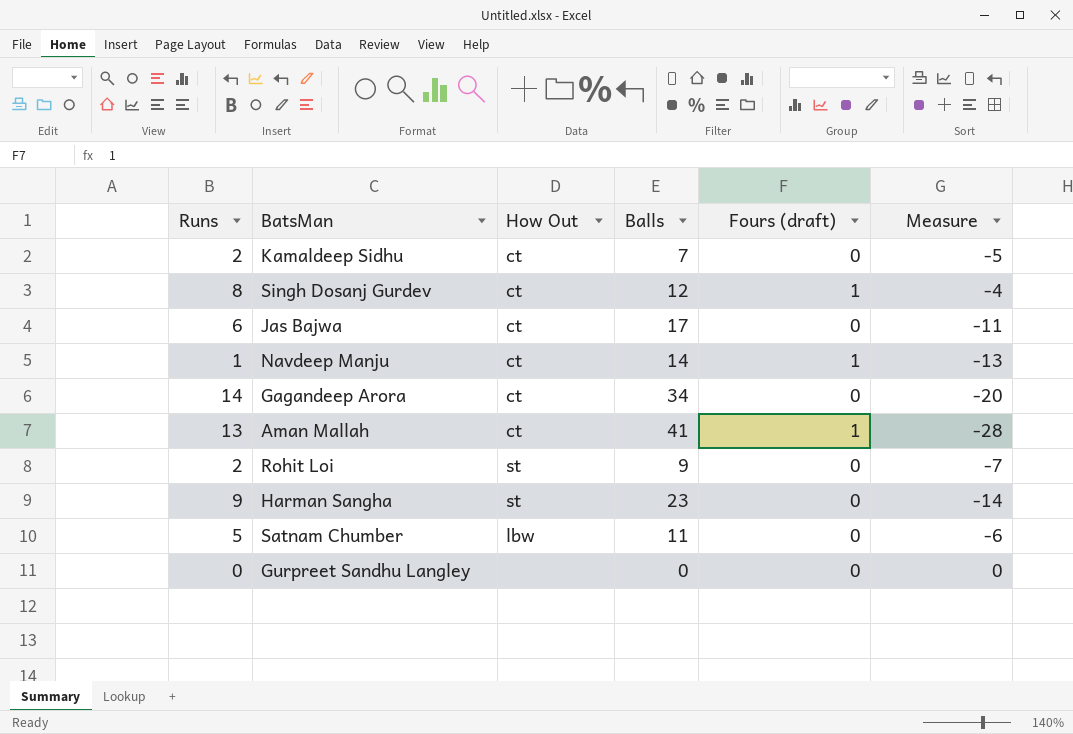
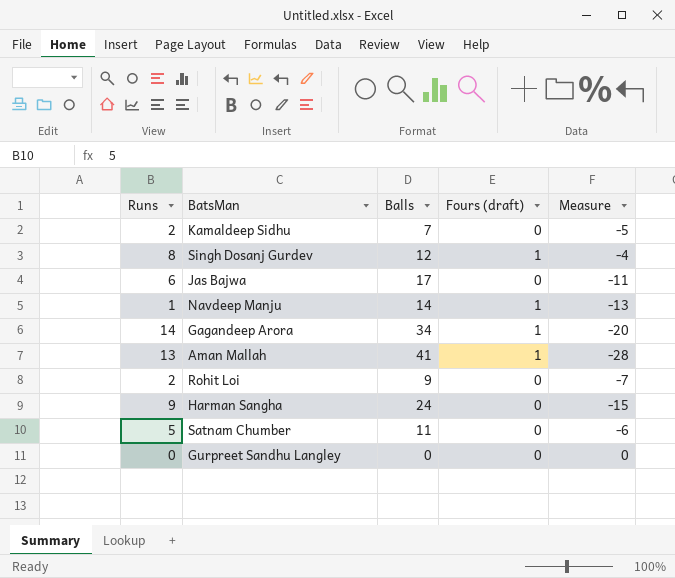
column How Out | position: 3 -> none
Gagandeep Arora | Fours (draft): 0 -> 1
Harman Sangha | Balls: 23 -> 24
Harman Sangha | Measure: -14 -> -15

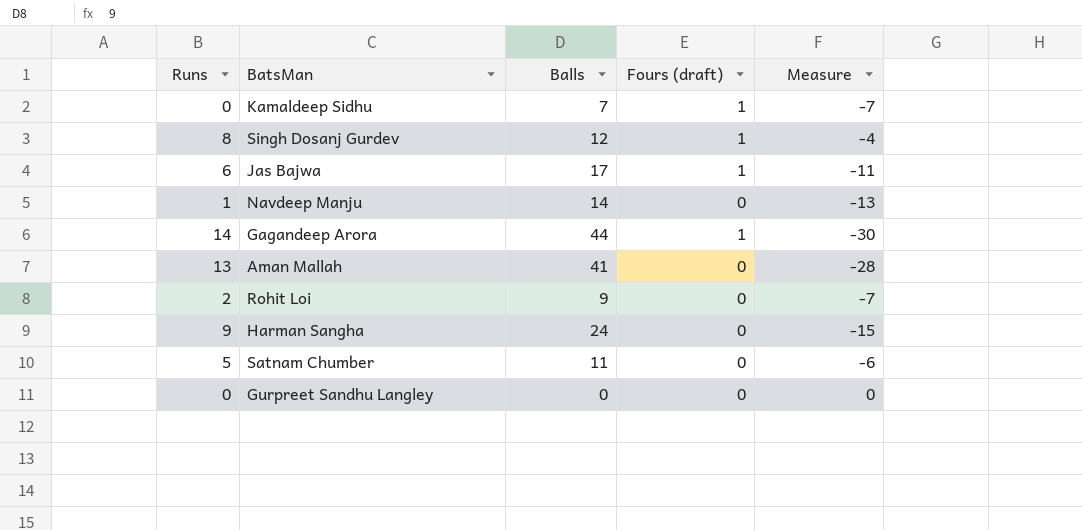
Kamaldeep Sidhu | Runs: 2 -> 0
Kamaldeep Sidhu | Fours (draft): 0 -> 1
Kamaldeep Sidhu | Measure: -5 -> -7
Jas Bajwa | Fours (draft): 0 -> 1
Navdeep Manju | Fours (draft): 1 -> 0
Gagandeep Arora | Balls: 34 -> 44
Gagandeep Arora | Measure: -20 -> -30
Aman Mallah | Fours (draft): 1 -> 0

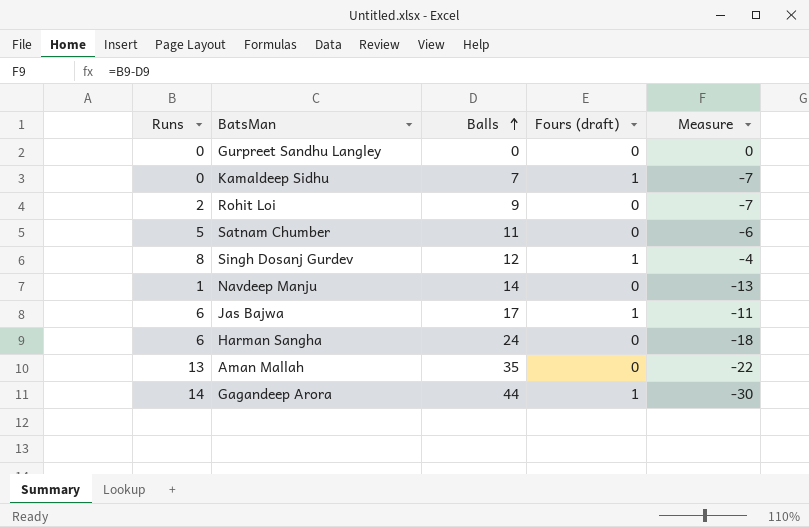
row order: none -> Balls ascending
Harman Sangha | Runs: 9 -> 6
Harman Sangha | Measure: -15 -> -18
Aman Mallah | Balls: 41 -> 35
Aman Mallah | Measure: -28 -> -22

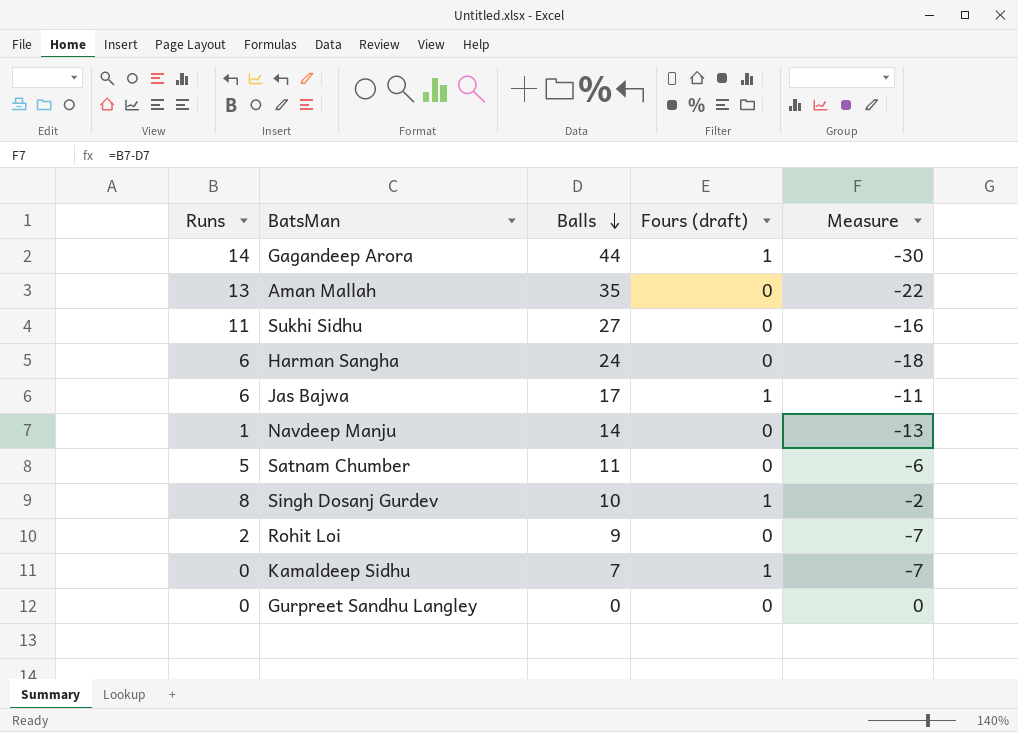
row order: Balls ascending -> Balls descending
row Sukhi Sidhu: none -> 11 | 27 | 0 | -16
Singh Dosanj Gurdev | Balls: 12 -> 10
Singh Dosanj Gurdev | Measure: -4 -> -2

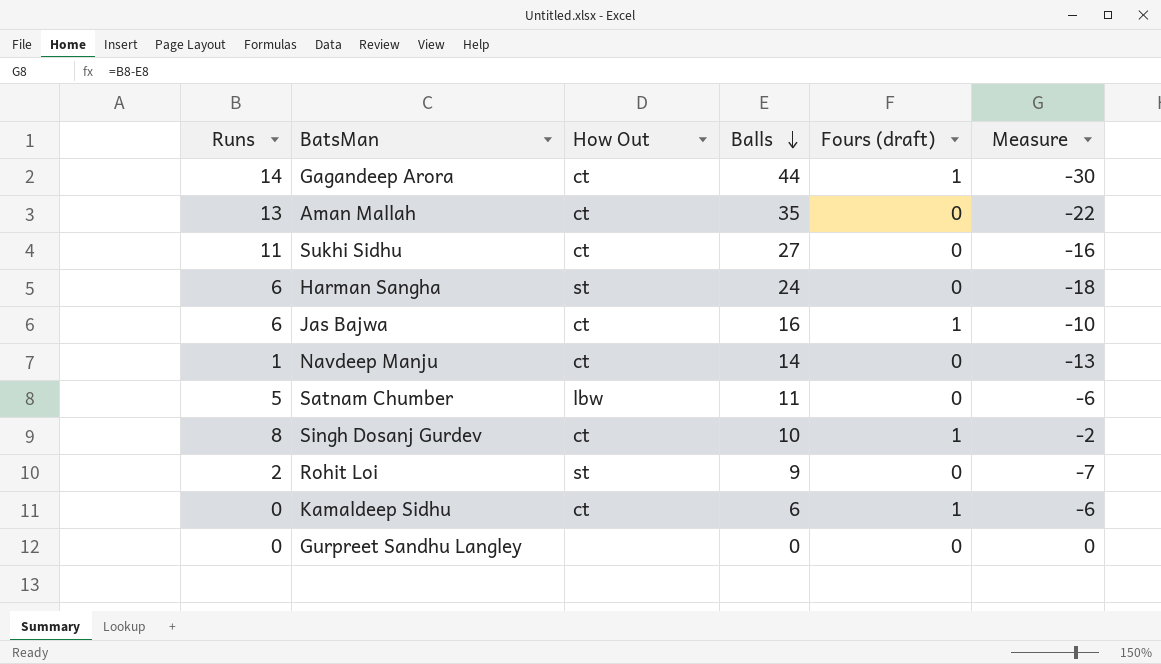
column How Out | position: none -> 3
Jas Bajwa | Balls: 17 -> 16
Jas Bajwa | Measure: -11 -> -10
Kamaldeep Sidhu | Balls: 7 -> 6
Kamaldeep Sidhu | Measure: -7 -> -6

